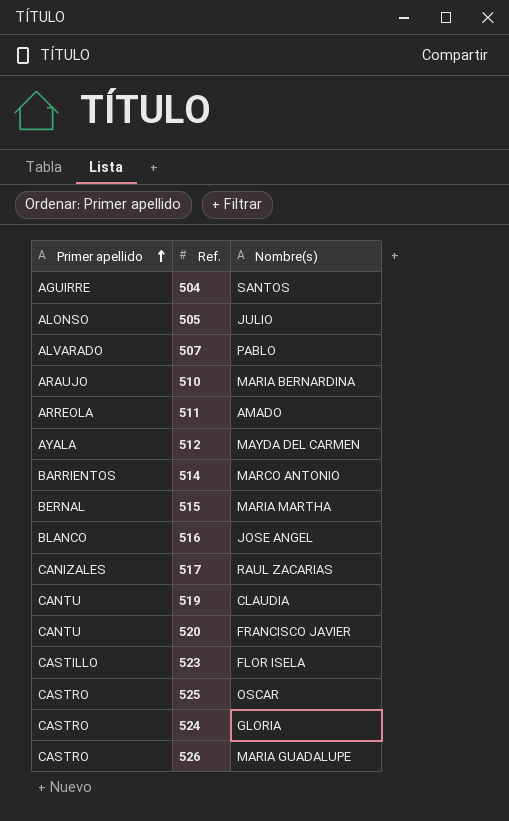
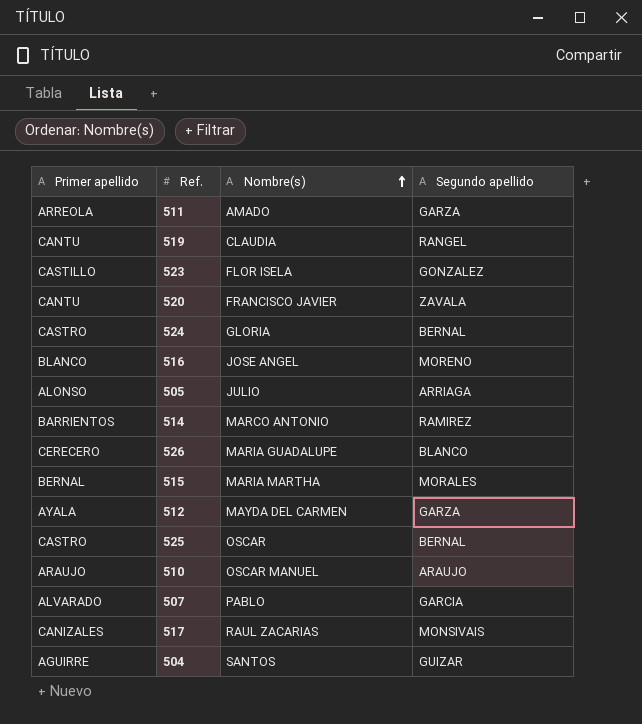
row order: Primer apellido ascending -> Nombre(s) ascending
column Segundo apellido | position: none -> 4
526 | Primer apellido: CASTRO -> CERECERO
510 | Nombre(s): MARIA BERNARDINA -> OSCAR MANUEL

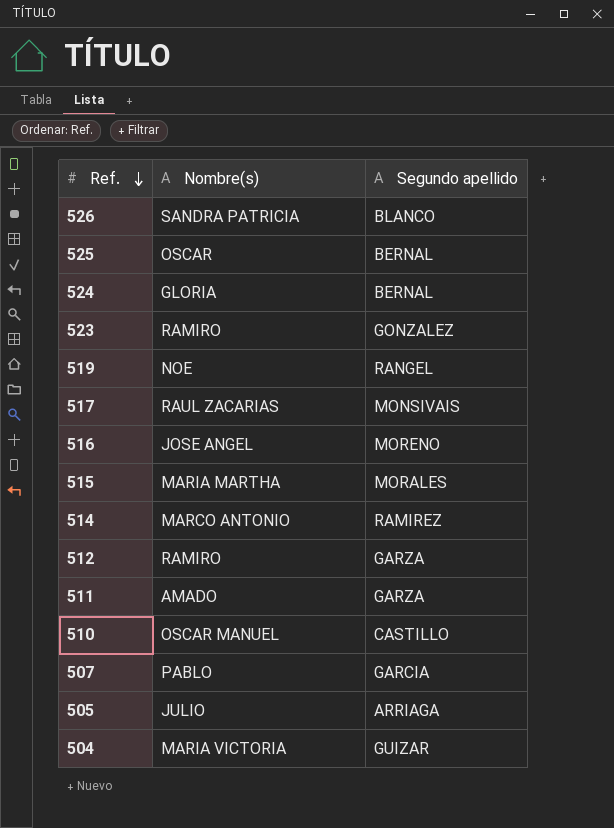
row order: Nombre(s) ascending -> Ref. descending
column Primer apellido | position: 1 -> none
row 520: CANTU | FRANCISCO JAVIER | ZAVALA -> none
526 | Nombre(s): MARIA GUADALUPE -> SANDRA PATRICIA
523 | Nombre(s): FLOR ISELA -> RAMIRO
519 | Nombre(s): CLAUDIA -> NOE
512 | Nombre(s): MAYDA DEL CARMEN -> RAMIRO
510 | Segundo apellido: ARAUJO -> CASTILLO
504 | Nombre(s): SANTOS -> MARIA VICTORIA

